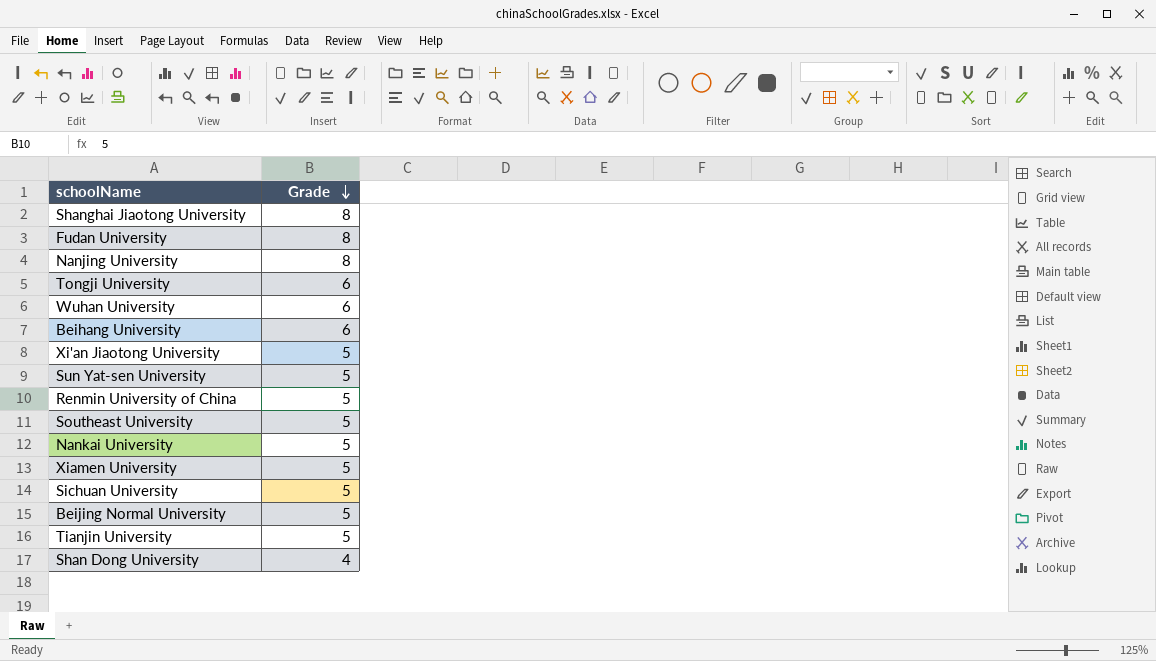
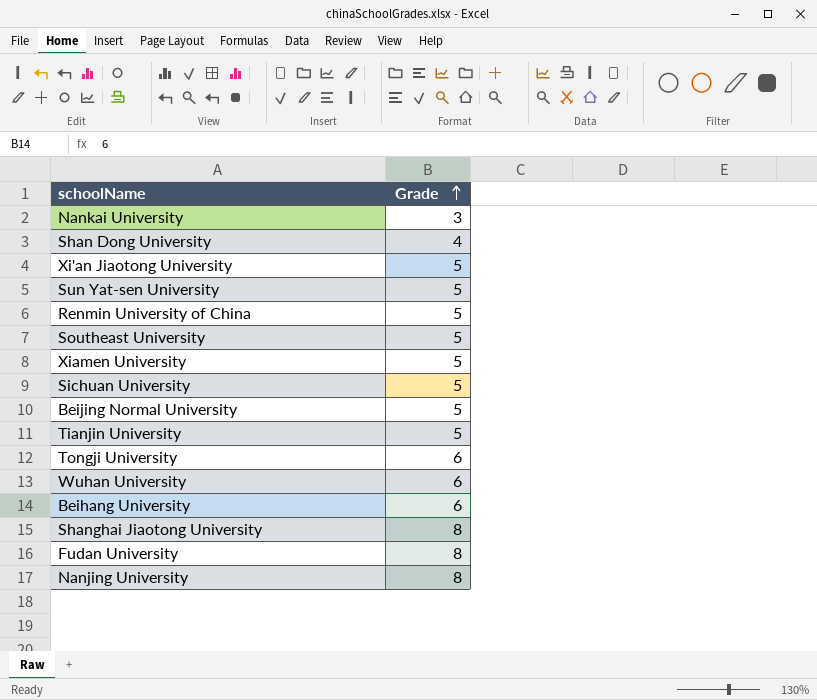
row order: Grade descending -> Grade ascending
Nankai University | Grade: 5 -> 3

